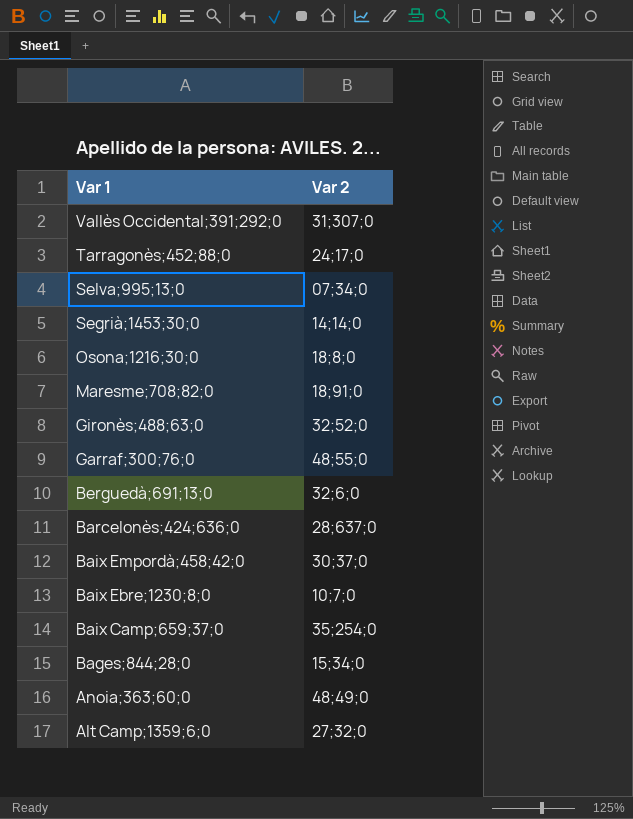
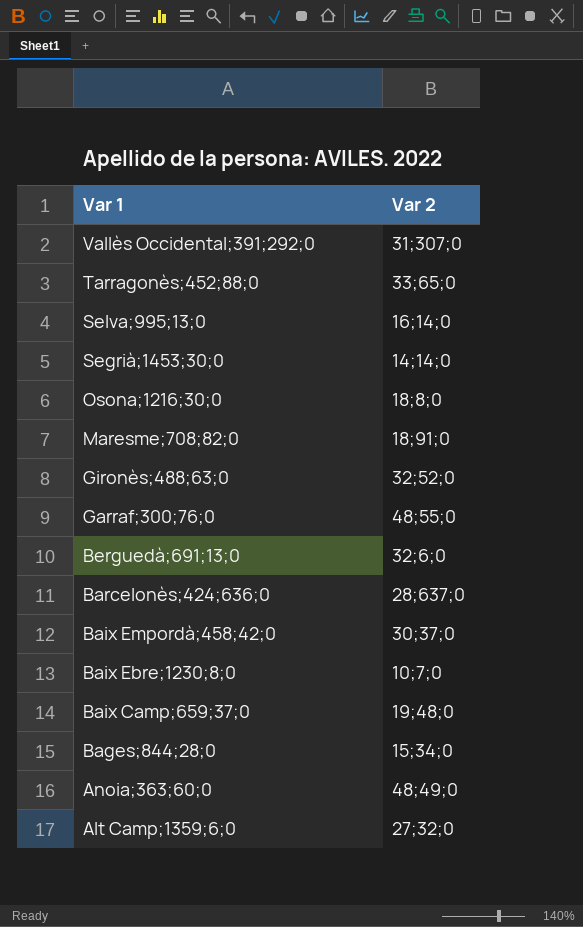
Tarragonès;452;88;0 | Var 2: 24;17;0 -> 33;65;0
Selva;995;13;0 | Var 2: 07;34;0 -> 16;14;0
Baix Camp;659;37;0 | Var 2: 35;254;0 -> 19;48;0

